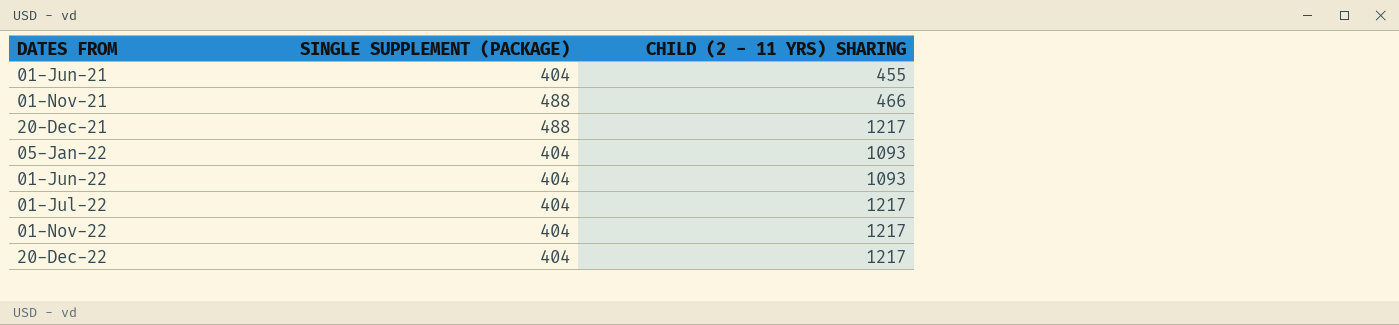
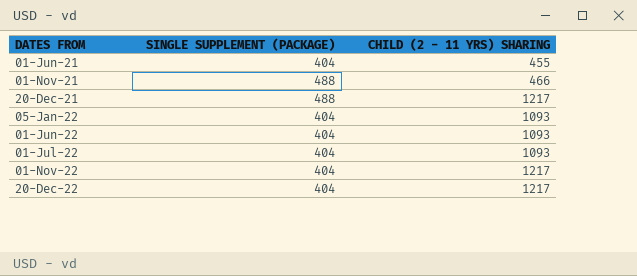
01-Jul-22 | CHILD (2 - 11 YRS) SHARING: 1217 -> 1093

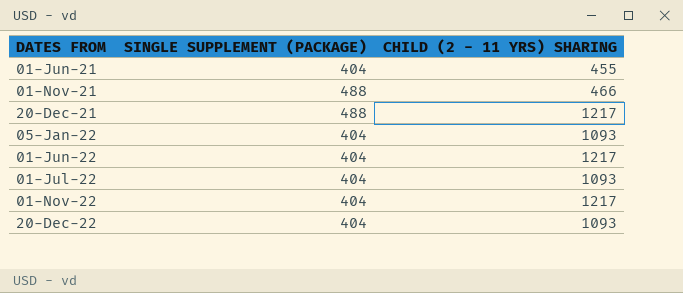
01-Jun-22 | CHILD (2 - 11 YRS) SHARING: 1093 -> 1217
20-Dec-22 | CHILD (2 - 11 YRS) SHARING: 1217 -> 1093

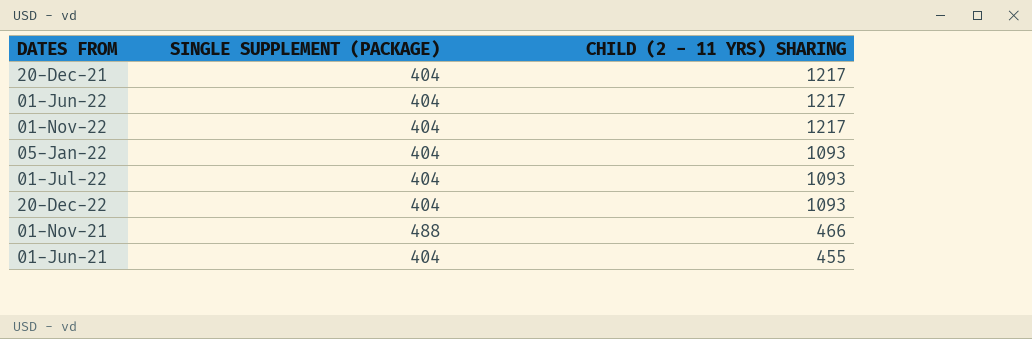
row order: DATES FROM ascending -> CHILD (2 - 11 YRS) SHARING descending
20-Dec-21 | SINGLE SUPPLEMENT (PACKAGE): 488 -> 404

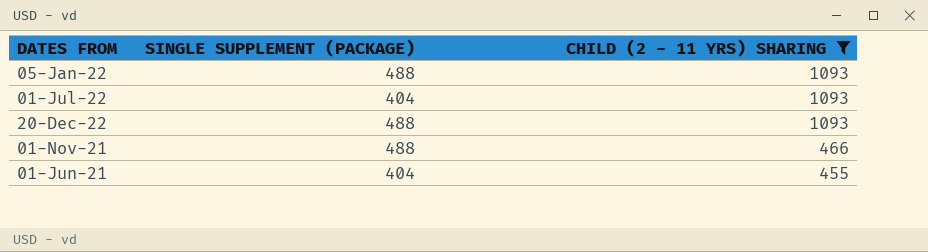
filter: none -> CHILD (2 - 11 YRS) SHARING != 1217
05-Jan-22 | SINGLE SUPPLEMENT (PACKAGE): 404 -> 488
20-Dec-22 | SINGLE SUPPLEMENT (PACKAGE): 404 -> 488

